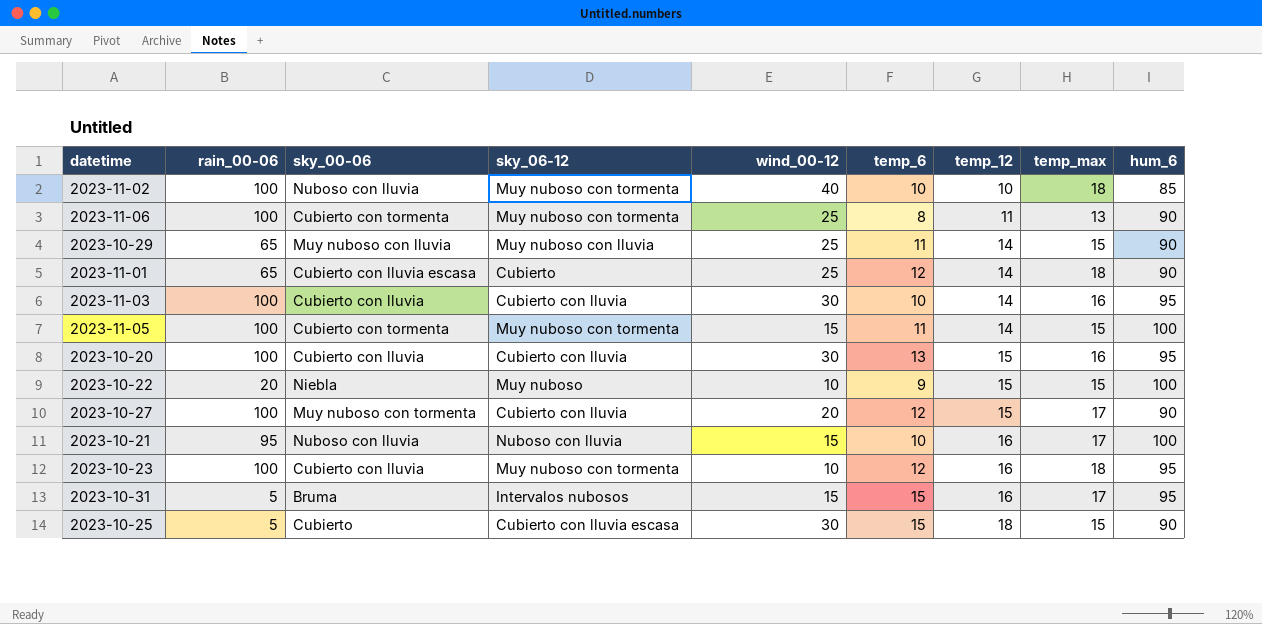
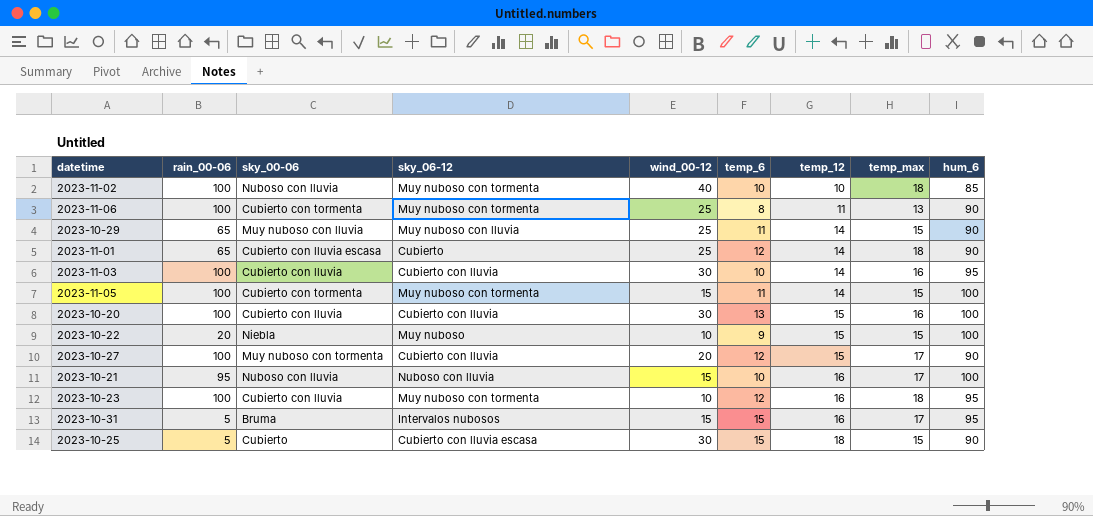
2023-10-20 | hum_6: 95 -> 100

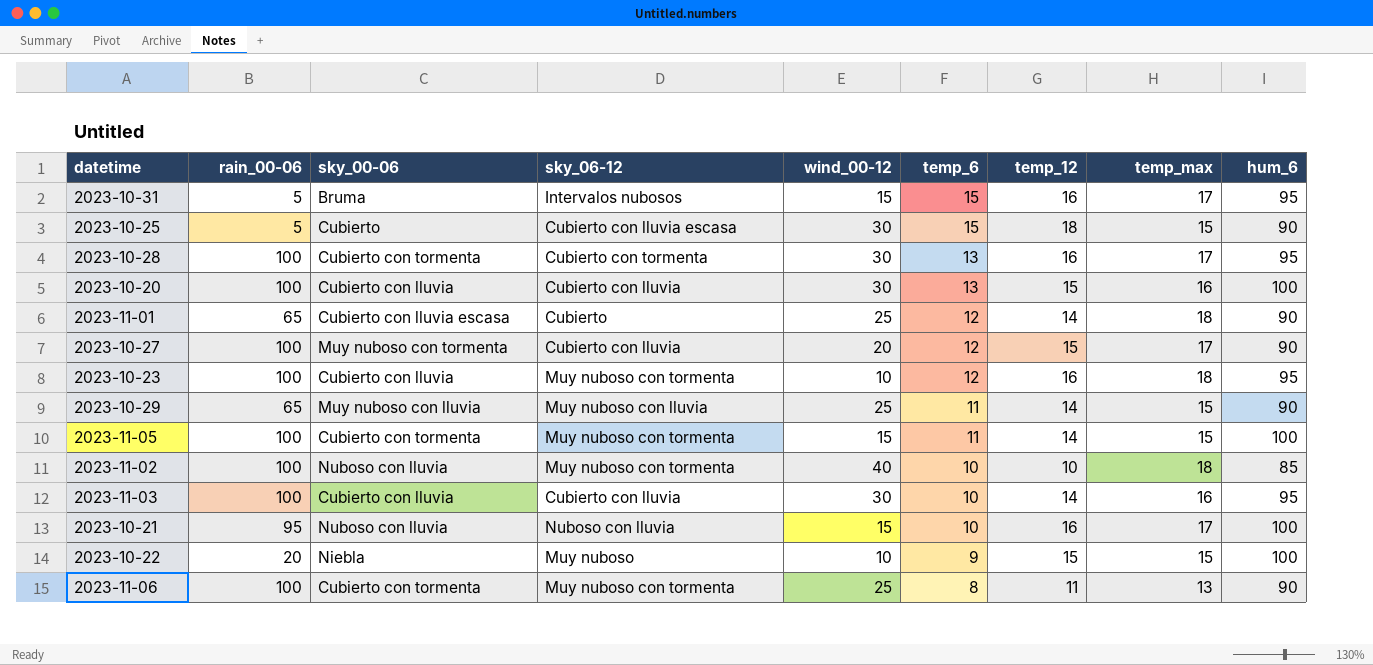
row order: temp_12 ascending -> temp_6 descending
row 2023-10-28: none -> 100 | Cubierto con tormenta | Cubierto con tormenta | 30 | 13 | 16 | 17 | 95

